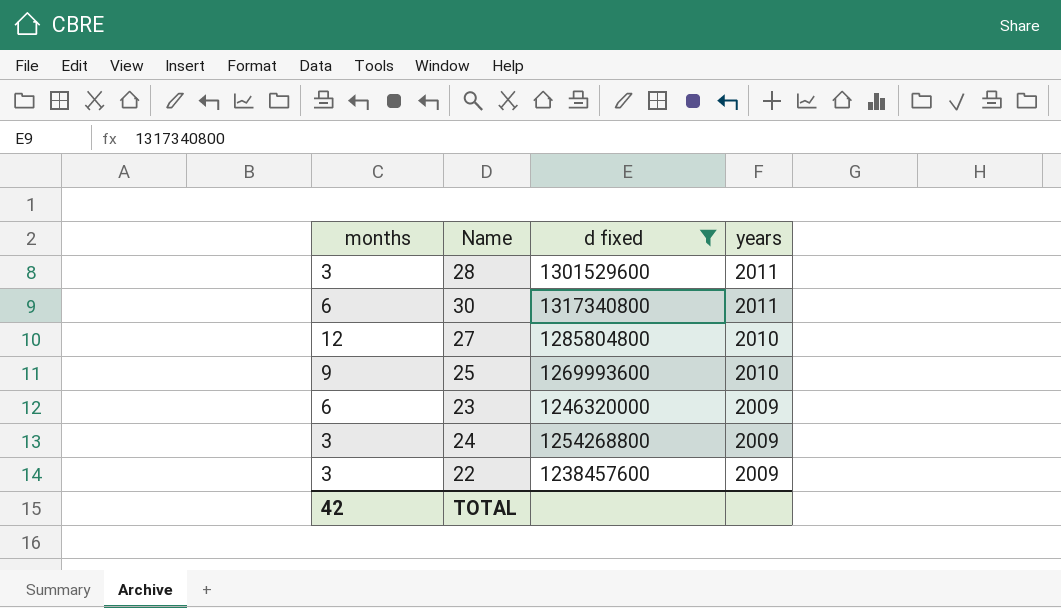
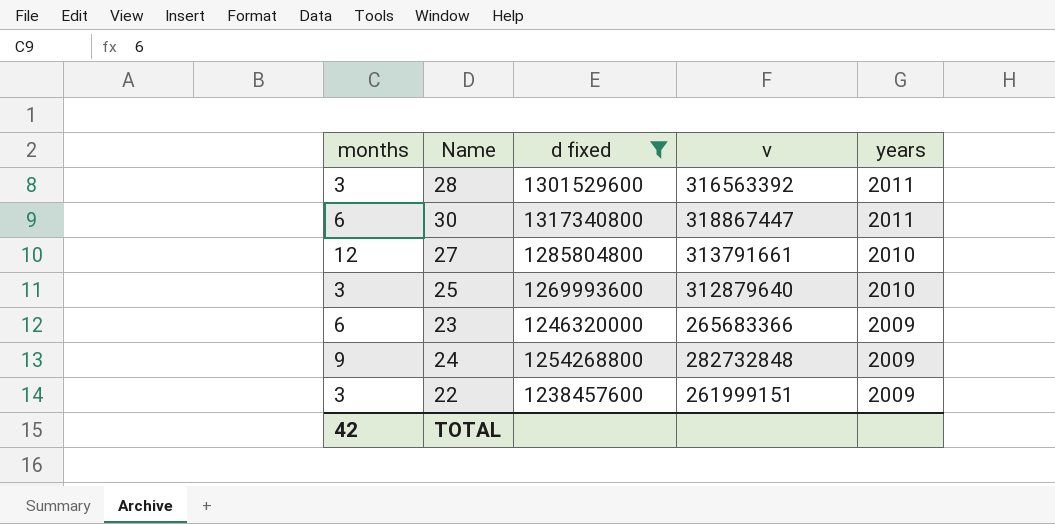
column v | position: none -> 4
25 | months: 9 -> 3
24 | months: 3 -> 9

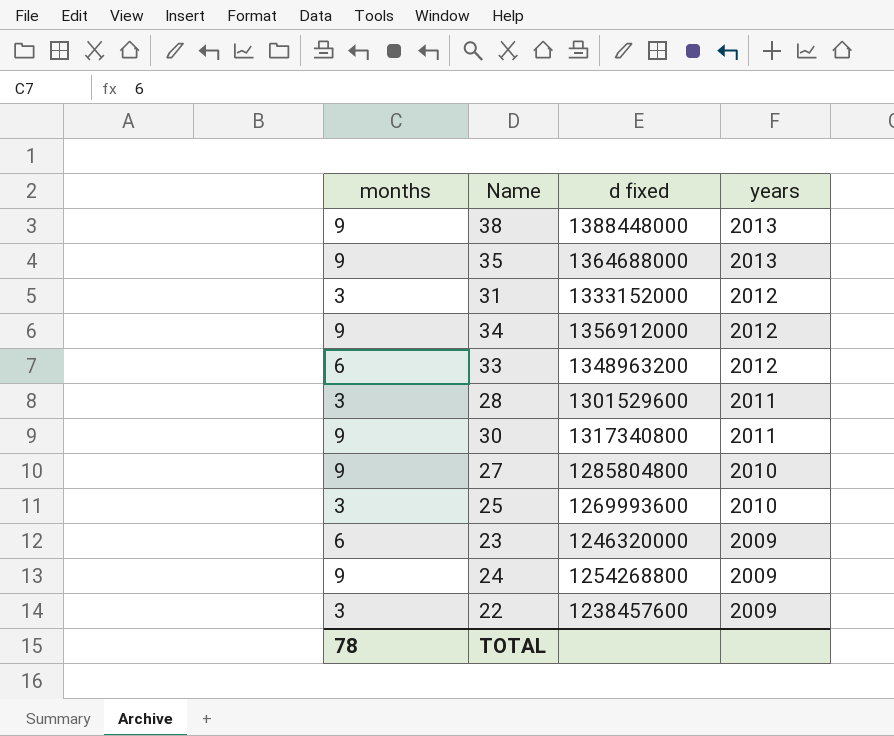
filter: d fixed <= 1317340800 -> none
column v | position: 4 -> none
30 | months: 6 -> 9
27 | months: 12 -> 9
TOTAL | months: 42 -> 78

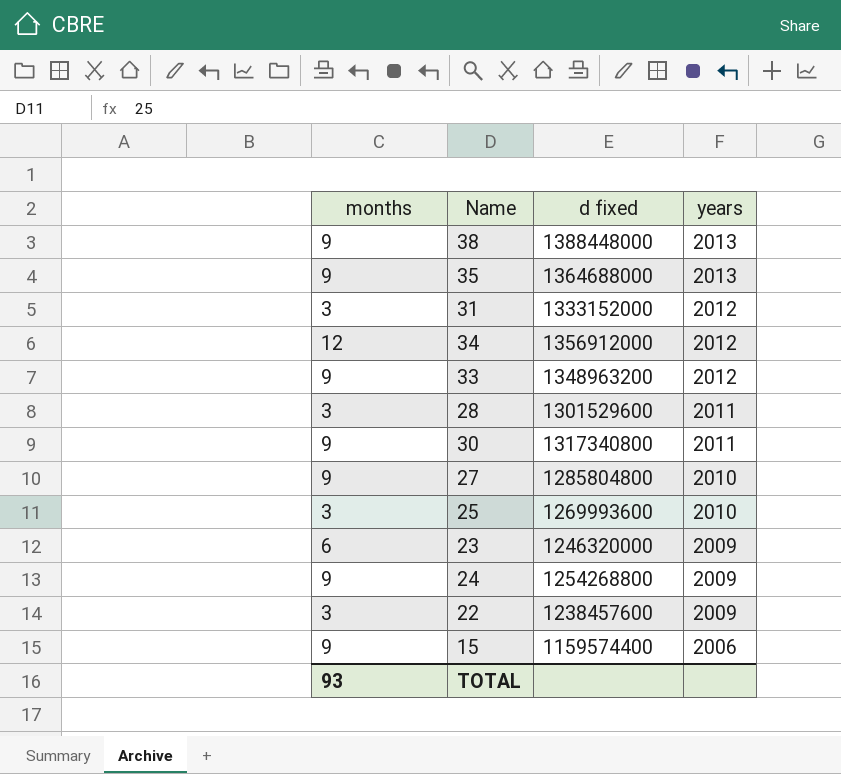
34 | months: 9 -> 12
33 | months: 6 -> 9
row 15: none -> 9 | 1159574400 | 2006
TOTAL | months: 78 -> 93

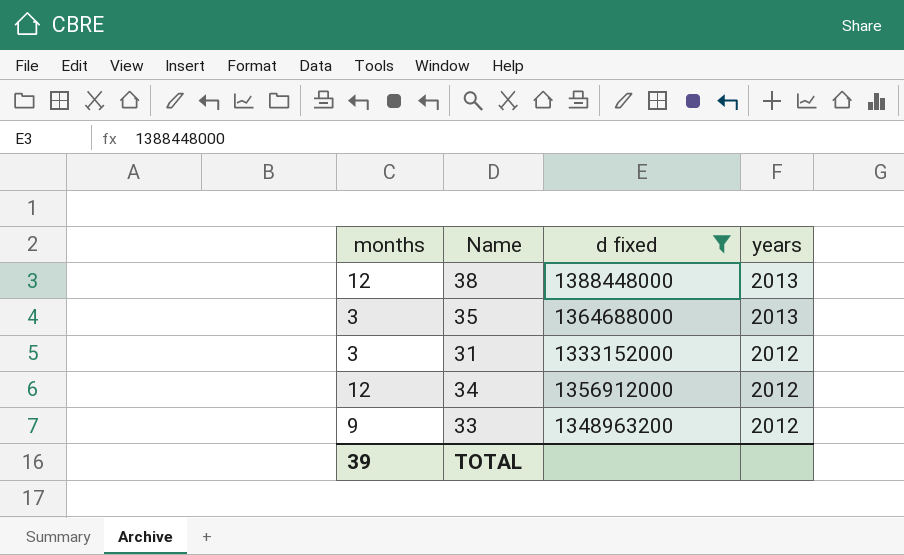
filter: none -> d fixed >= 1333152000
38 | months: 9 -> 12
35 | months: 9 -> 3
TOTAL | months: 93 -> 39

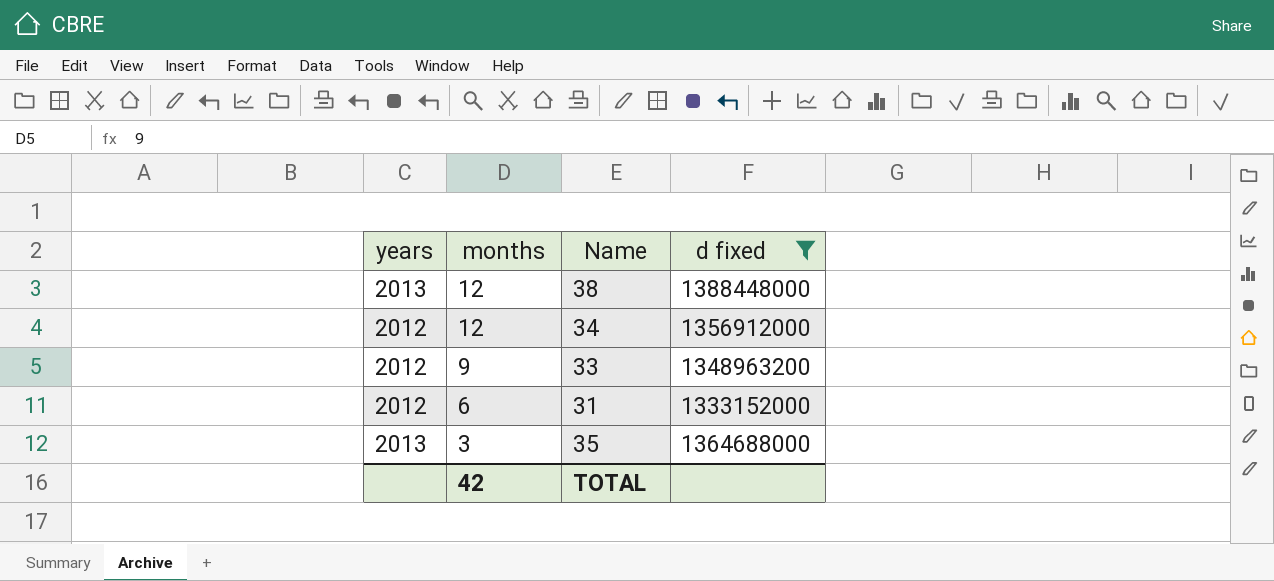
row order: years descending -> months descending
column years | position: 4 -> 1
31 | months: 3 -> 6
TOTAL | months: 39 -> 42

